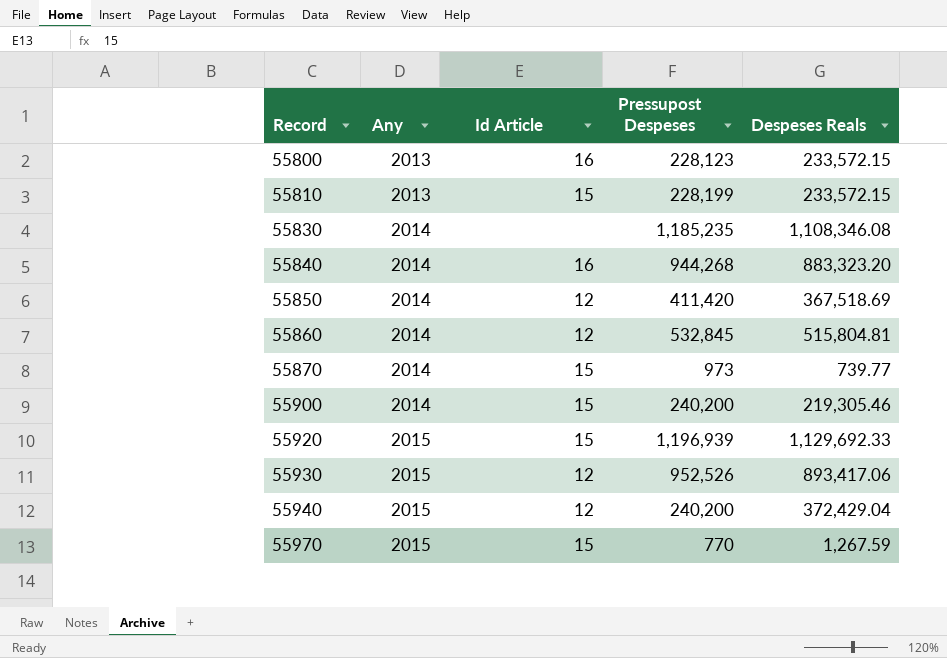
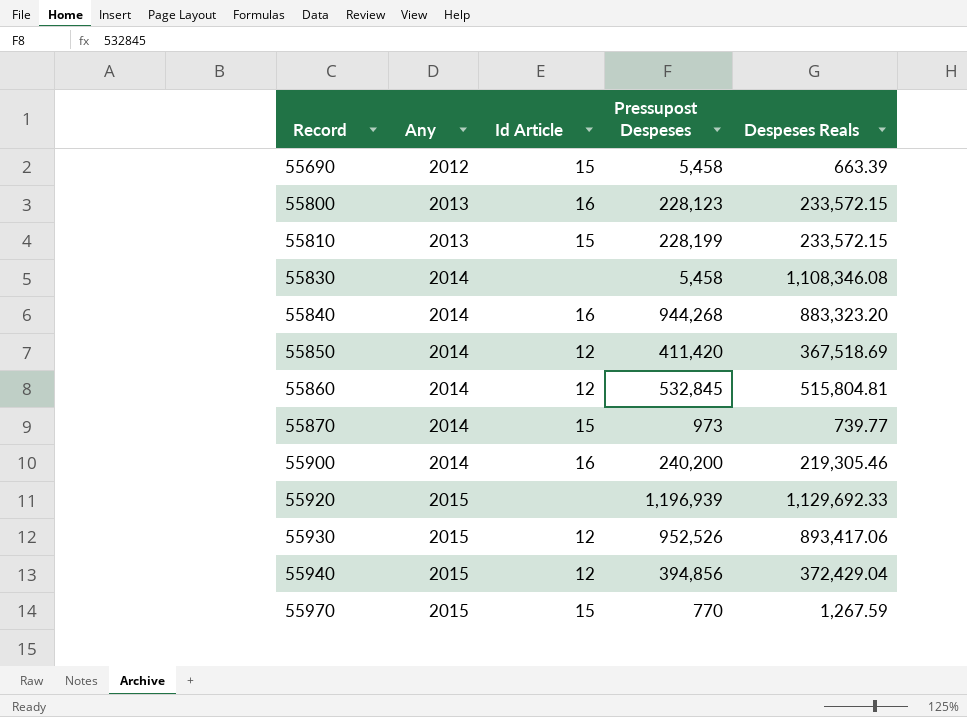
row 55690: none -> 2012 | 15 | 5,458 | 663.39
55830 | Pressupost Despeses: 1,185,235 -> 5,458
55900 | Id Article: 15 -> 16
55920 | Id Article: 15 -> none
55940 | Pressupost Despeses: 240,200 -> 394,856

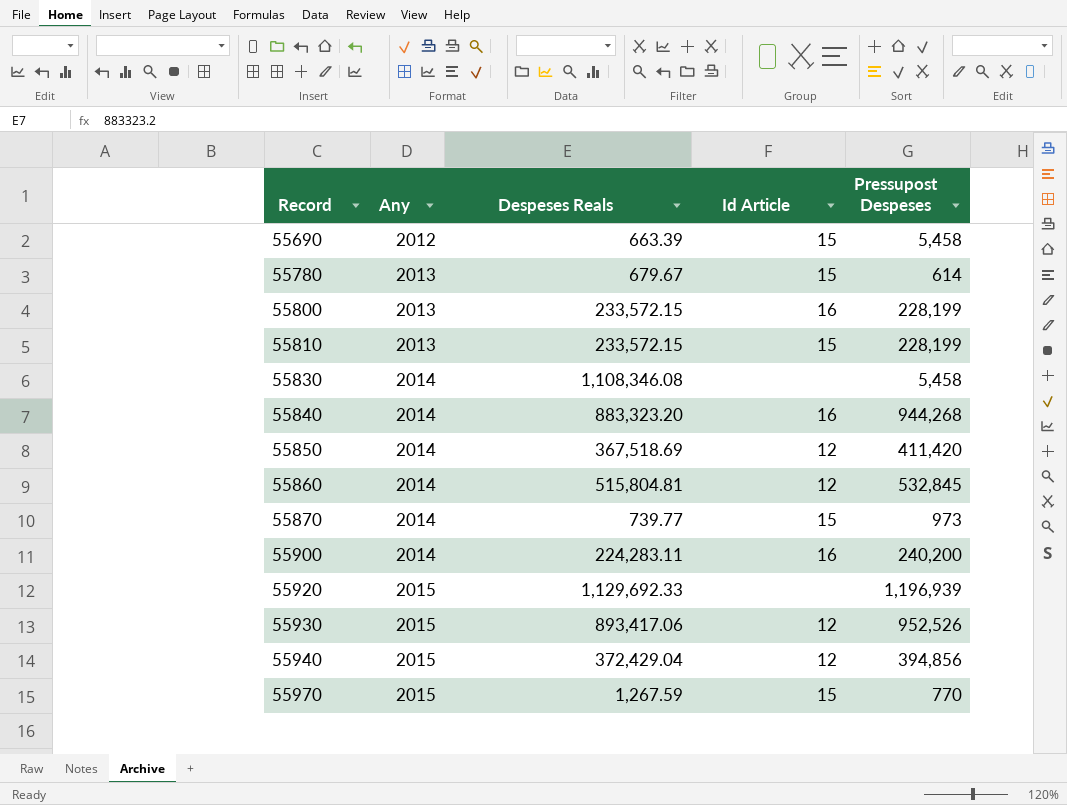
column Despeses Reals | position: 5 -> 3
row 55780: none -> 2013 | 679.67 | 15 | 614
55800 | Pressupost Despeses: 228,123 -> 228,199
55900 | Despeses Reals: 219,305.46 -> 224,283.11

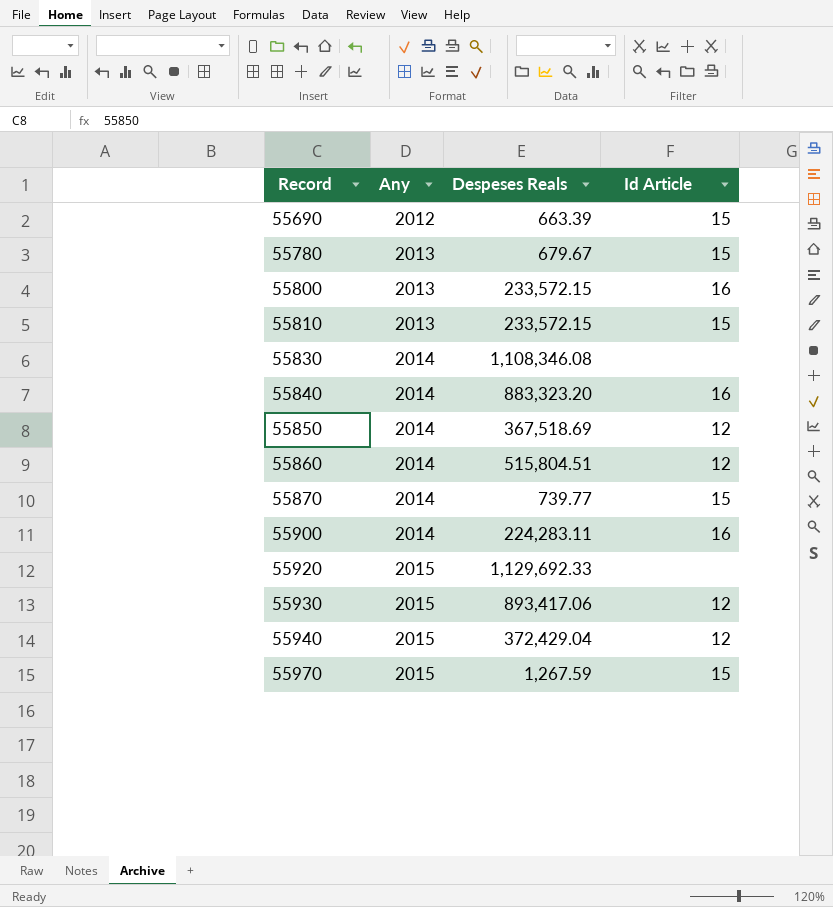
column Pressupost Despeses | position: 5 -> none
55860 | Despeses Reals: 515,804.81 -> 515,804.51

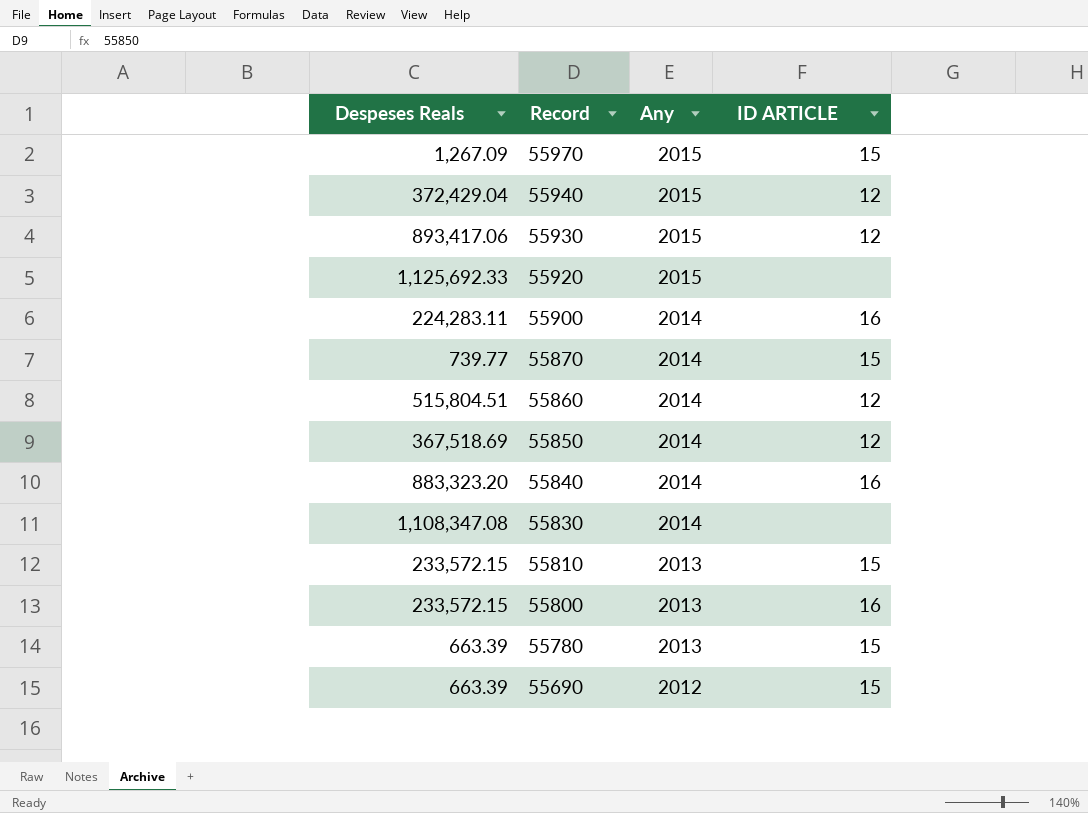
row order: Record ascending -> Record descending
column Despeses Reals | position: 3 -> 1
column name: Id Article -> ID ARTICLE
55970 | Despeses Reals: 1,267.59 -> 1,267.09
55920 | Despeses Reals: 1,129,692.33 -> 1,125,692.33
55830 | Despeses Reals: 1,108,346.08 -> 1,108,347.08
55780 | Despeses Reals: 679.67 -> 663.39

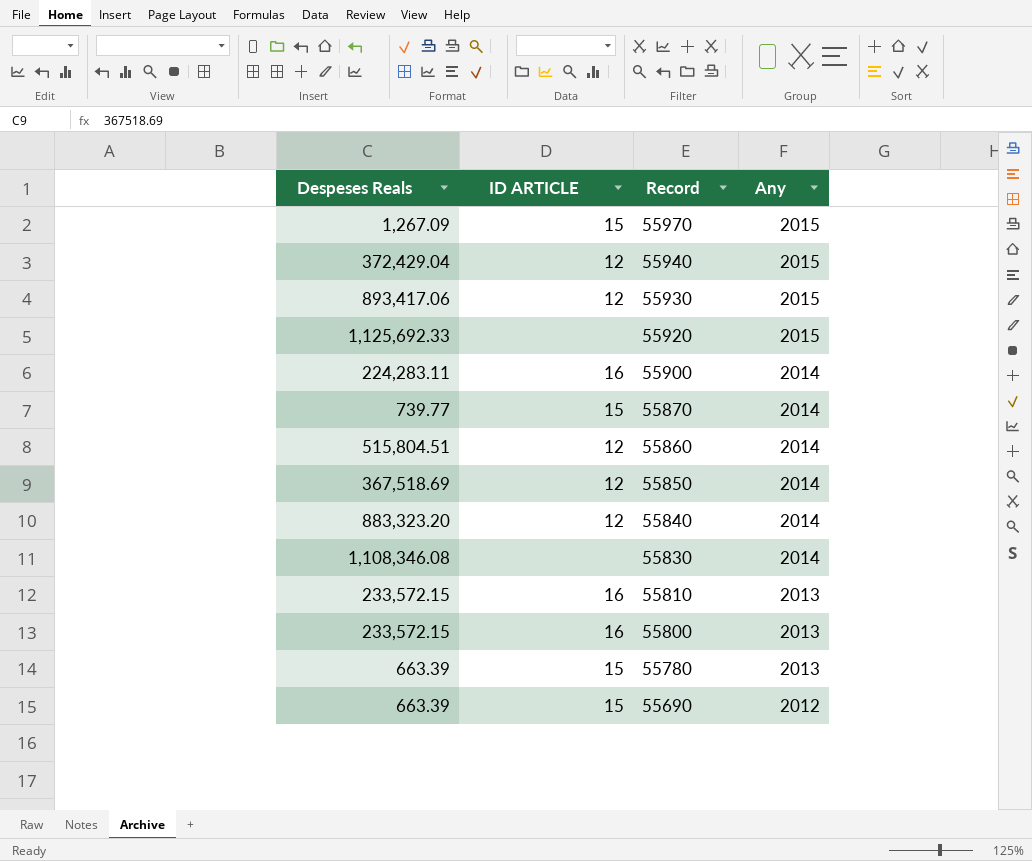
column ID ARTICLE | position: 4 -> 2
55840 | ID ARTICLE: 16 -> 12
55830 | Despeses Reals: 1,108,347.08 -> 1,108,346.08
55810 | ID ARTICLE: 15 -> 16

